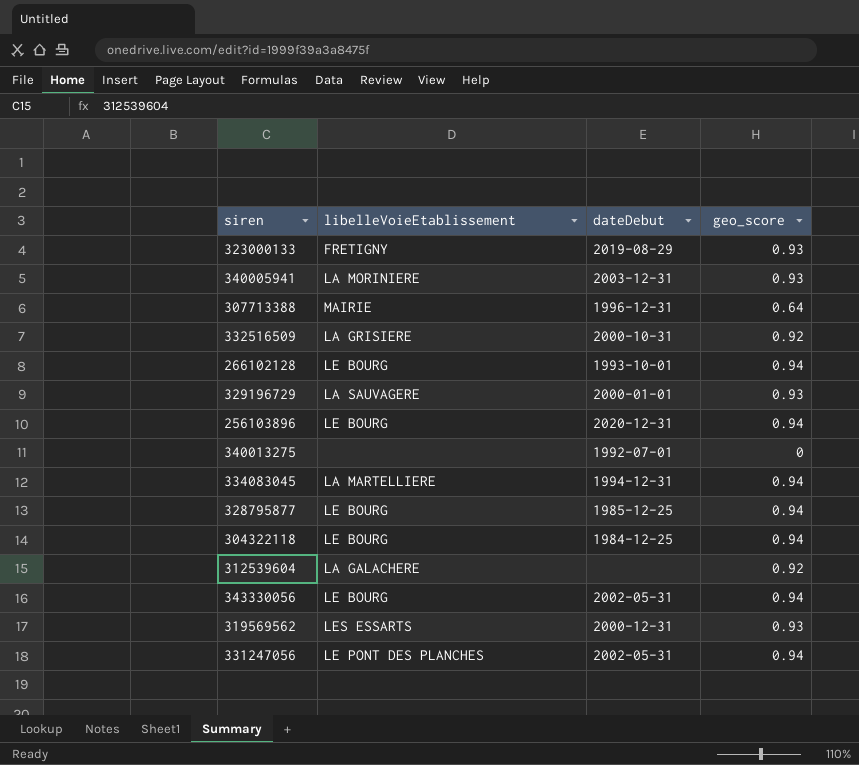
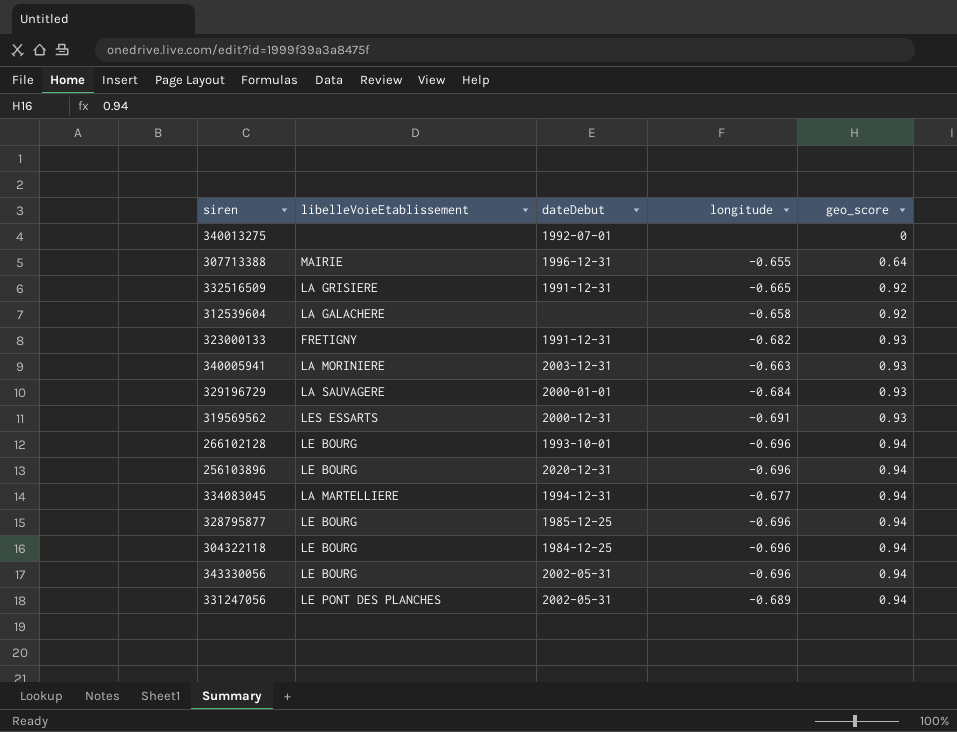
row order: none -> geo_score ascending
column longitude | position: none -> 4
332516509 | dateDebut: 2000-10-31 -> 1991-12-31
323000133 | dateDebut: 2019-08-29 -> 1991-12-31

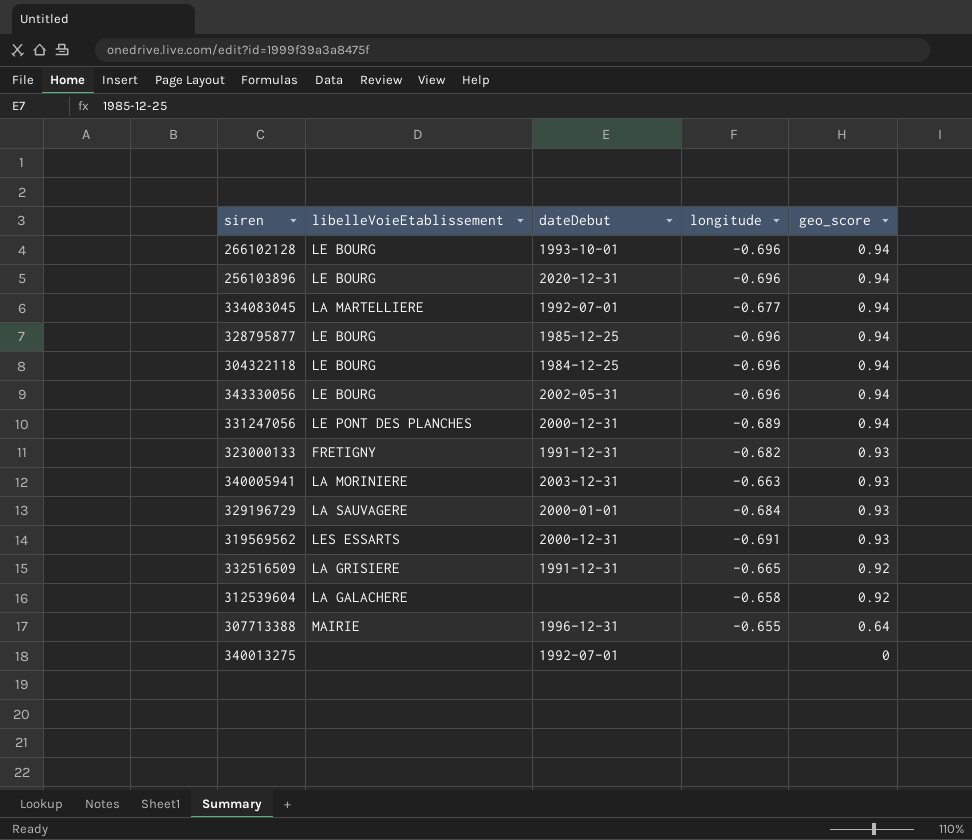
row order: geo_score ascending -> geo_score descending
334083045 | dateDebut: 1994-12-31 -> 1992-07-01
331247056 | dateDebut: 2002-05-31 -> 2000-12-31

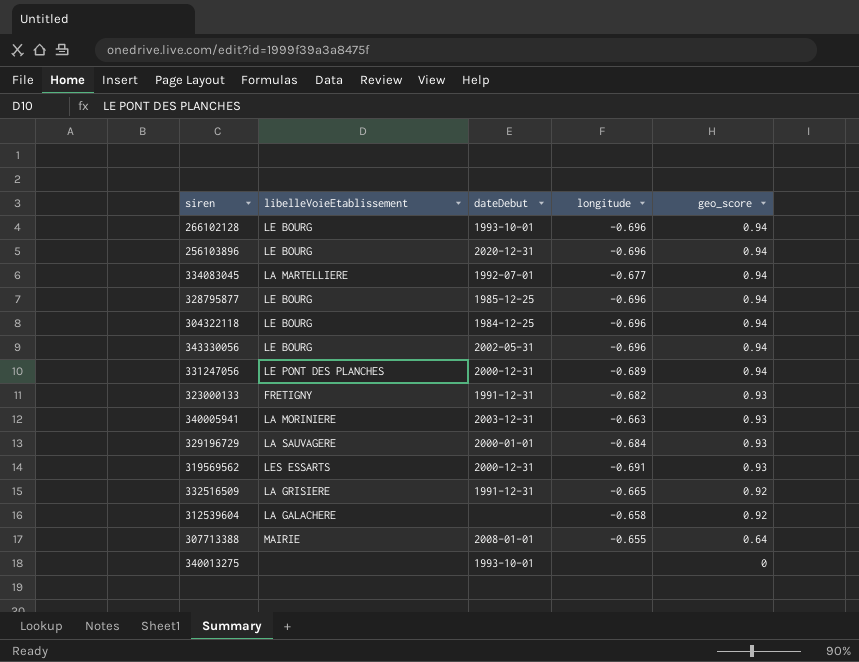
307713388 | dateDebut: 1996-12-31 -> 2008-01-01
340013275 | dateDebut: 1992-07-01 -> 1993-10-01

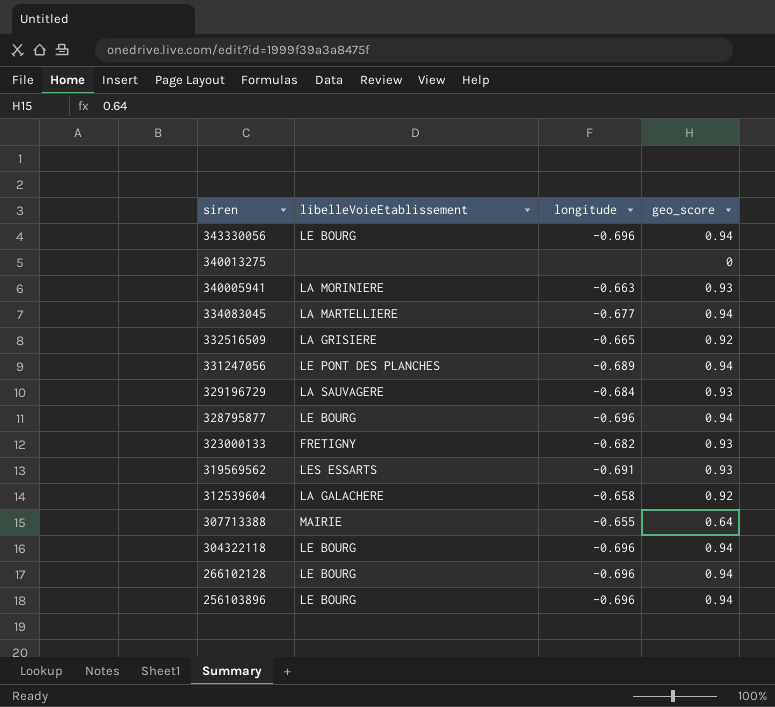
row order: geo_score descending -> siren descending
column dateDebut | position: 3 -> none

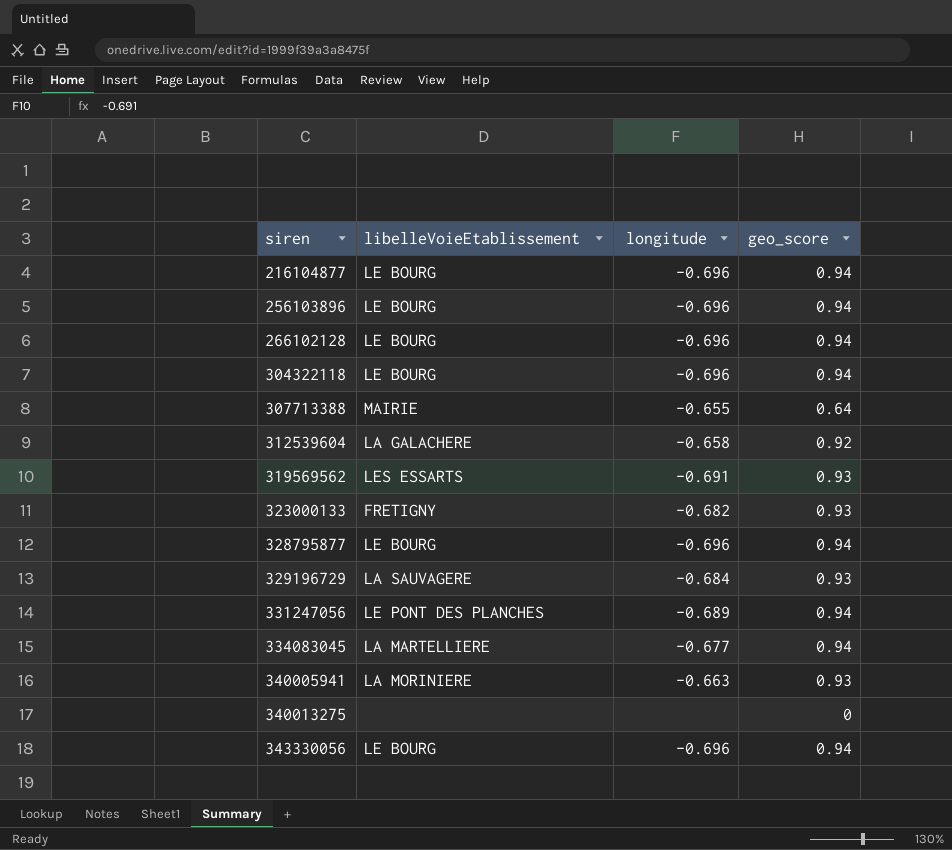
row order: siren descending -> siren ascending
row 332516509: LA GRISIERE | -0.665 | 0.92 -> none
row 216104877: none -> LE BOURG | -0.696 | 0.94

